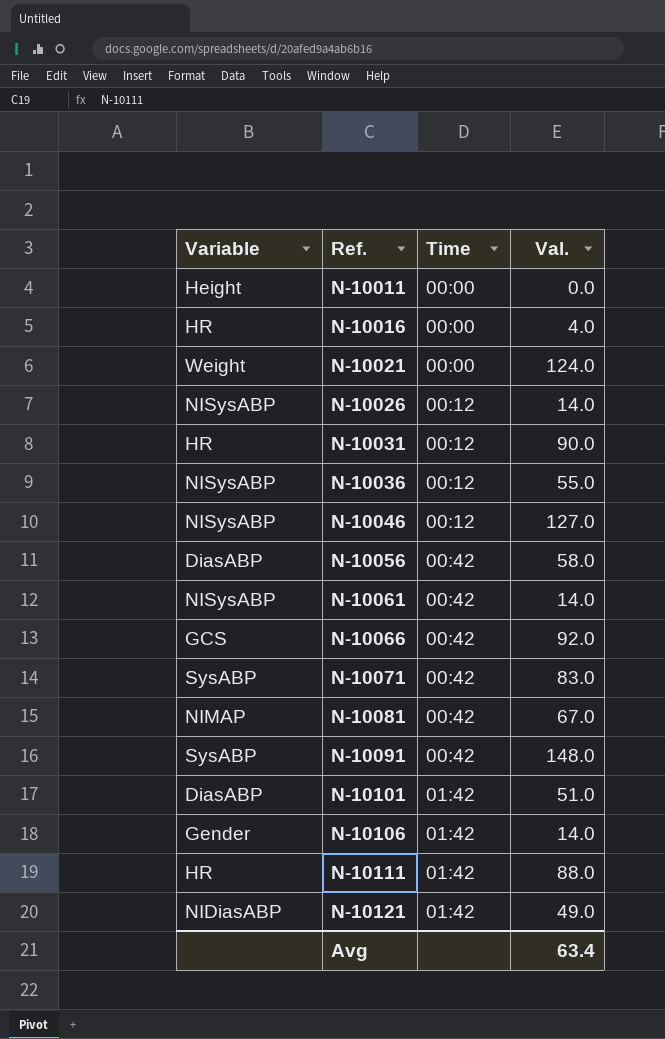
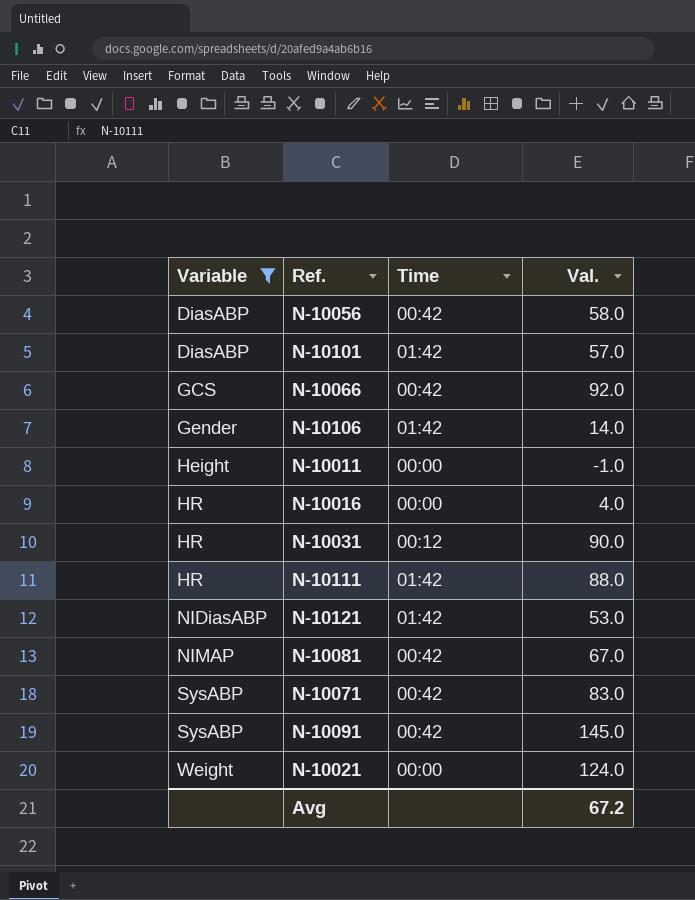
filter: none -> Variable != NISysABP
row order: Ref. ascending -> Variable ascending
N-10101 | Val.: 51.0 -> 57.0
N-10011 | Val.: 0.0 -> -1.0
N-10121 | Val.: 49.0 -> 53.0
N-10091 | Val.: 148.0 -> 145.0
Avg | Val.: 63.4 -> 67.2

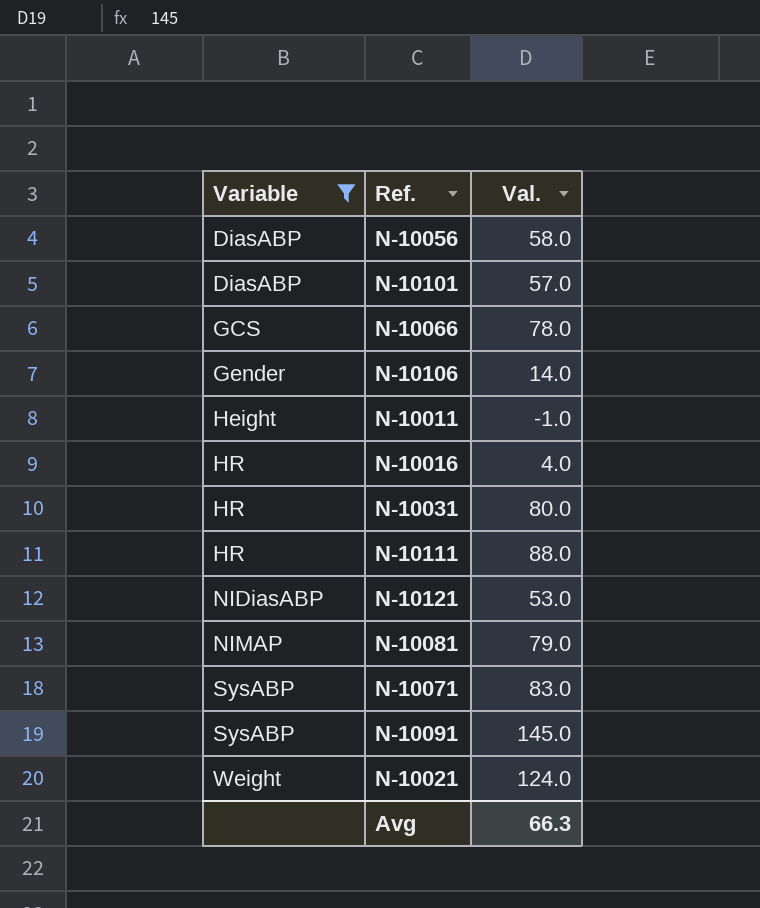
column Time | position: 3 -> none
N-10066 | Val.: 92.0 -> 78.0
N-10031 | Val.: 90.0 -> 80.0
N-10081 | Val.: 67.0 -> 79.0
Avg | Val.: 67.2 -> 66.3

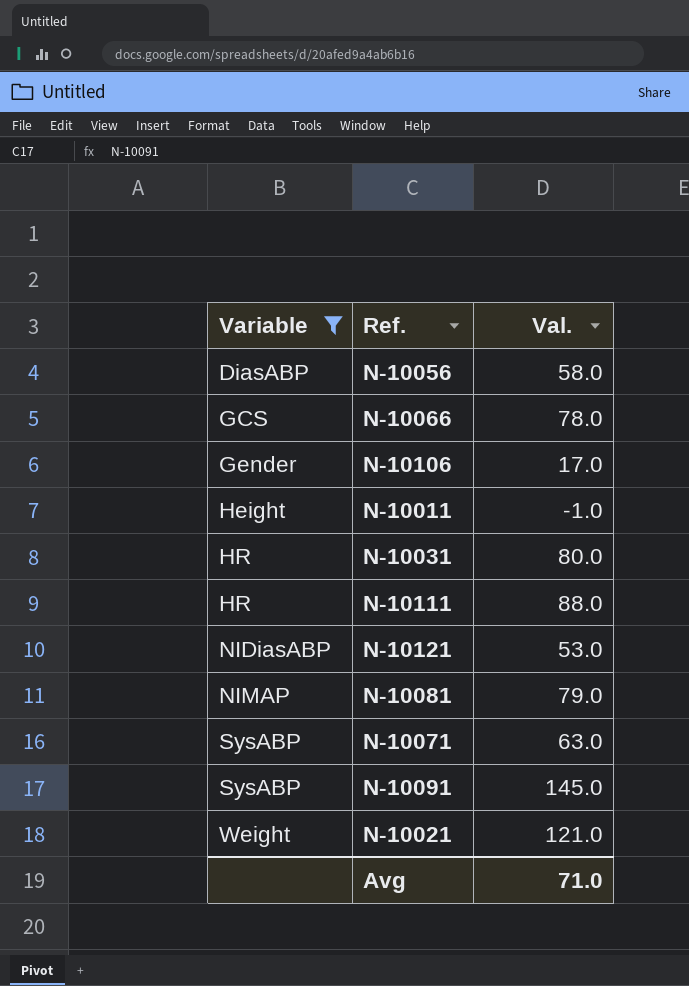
row N-10101: DiasABP | 57.0 -> none
row N-10016: HR | 4.0 -> none
N-10106 | Val.: 14.0 -> 17.0
N-10071 | Val.: 83.0 -> 63.0
N-10021 | Val.: 124.0 -> 121.0
Avg | Val.: 66.3 -> 71.0

